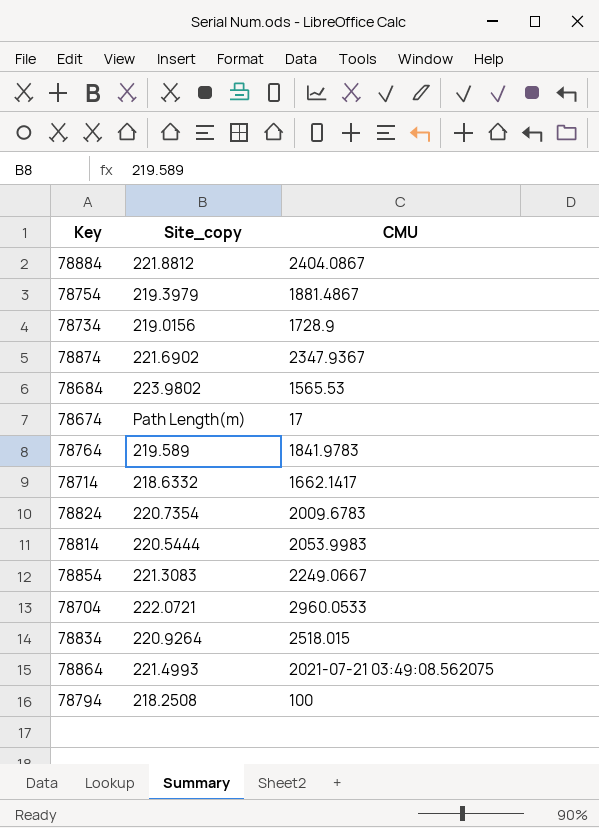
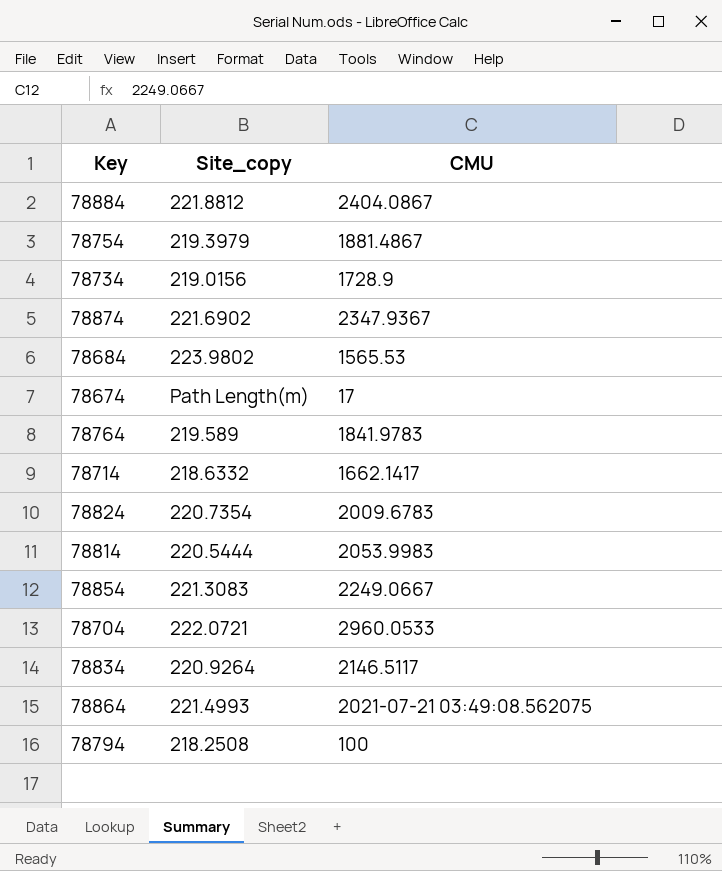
78834 | CMU: 2518.015 -> 2146.5117

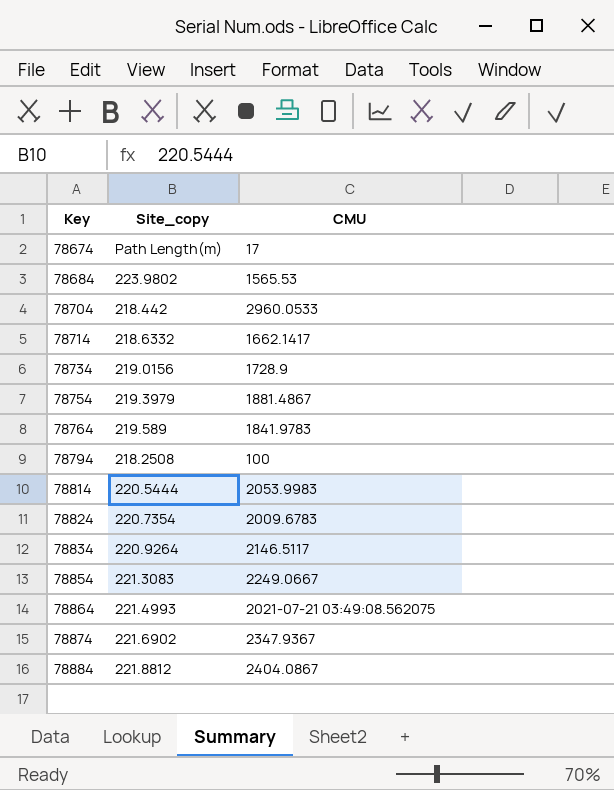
row order: none -> Key ascending
78704 | Site_copy: 222.0721 -> 218.442

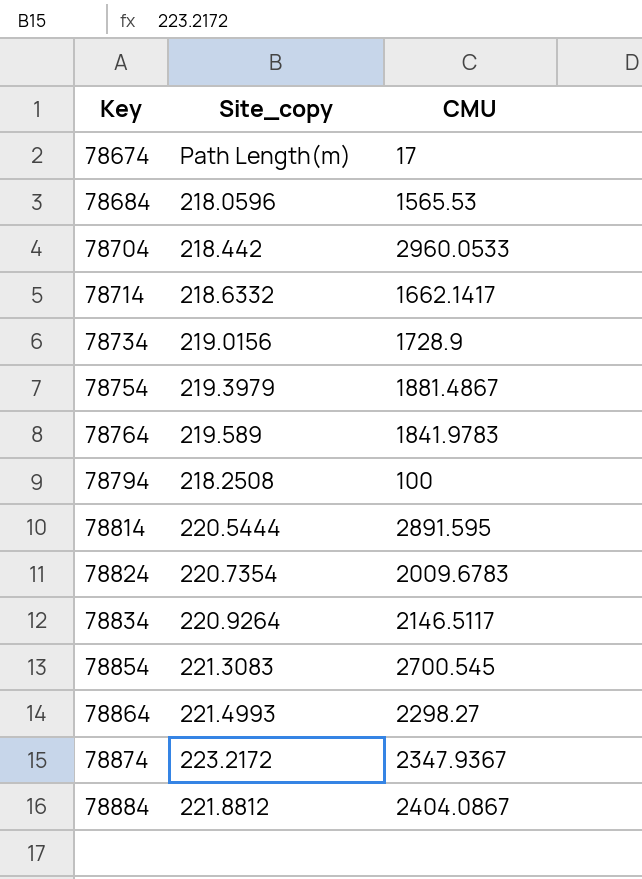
78684 | Site_copy: 223.9802 -> 218.0596
78814 | CMU: 2053.9983 -> 2891.595
78854 | CMU: 2249.0667 -> 2700.545
78864 | CMU: 2021-07-21 03:49:08.562075 -> 2298.27
78874 | Site_copy: 221.6902 -> 223.2172

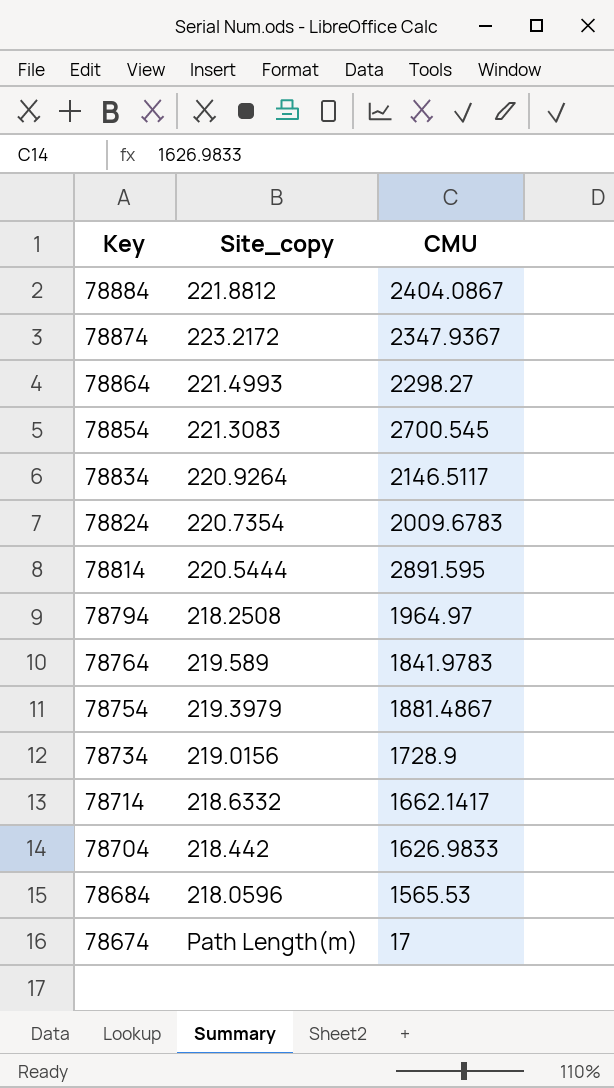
row order: Key ascending -> Key descending
78794 | CMU: 100 -> 1964.97
78704 | CMU: 2960.0533 -> 1626.9833

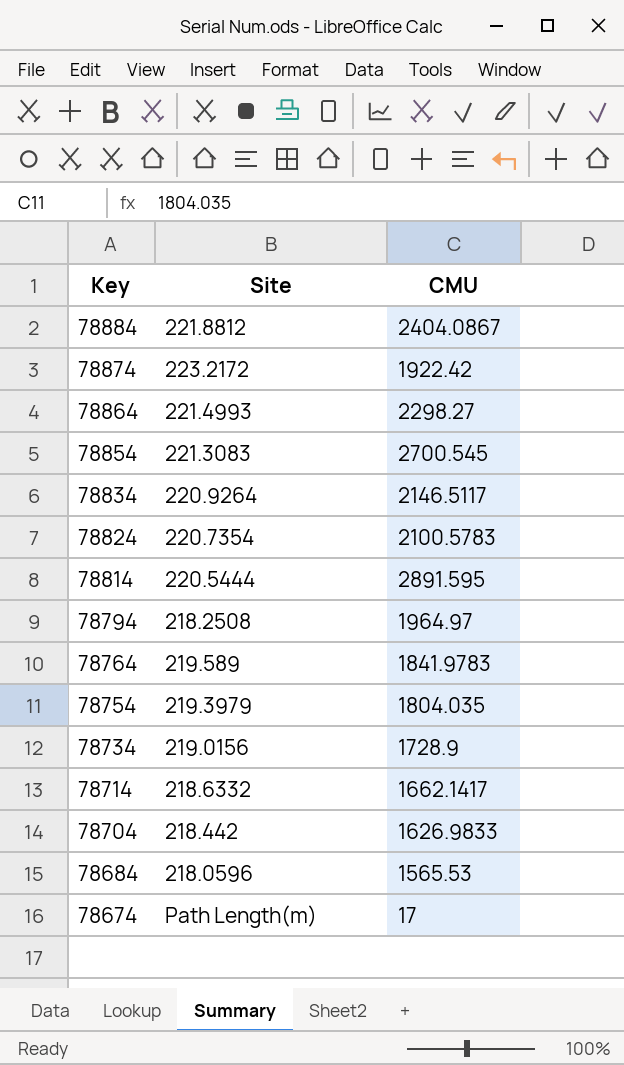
column name: Site_copy -> Site
78874 | CMU: 2347.9367 -> 1922.42
78824 | CMU: 2009.6783 -> 2100.5783
78754 | CMU: 1881.4867 -> 1804.035

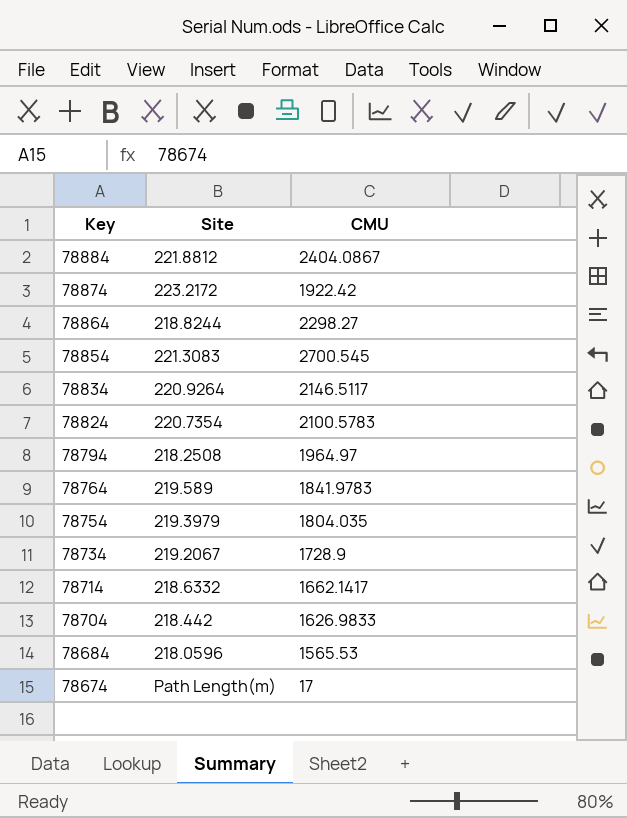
row 78814: 220.5444 | 2891.595 -> none
78864 | Site: 221.4993 -> 218.8244
78734 | Site: 219.0156 -> 219.2067

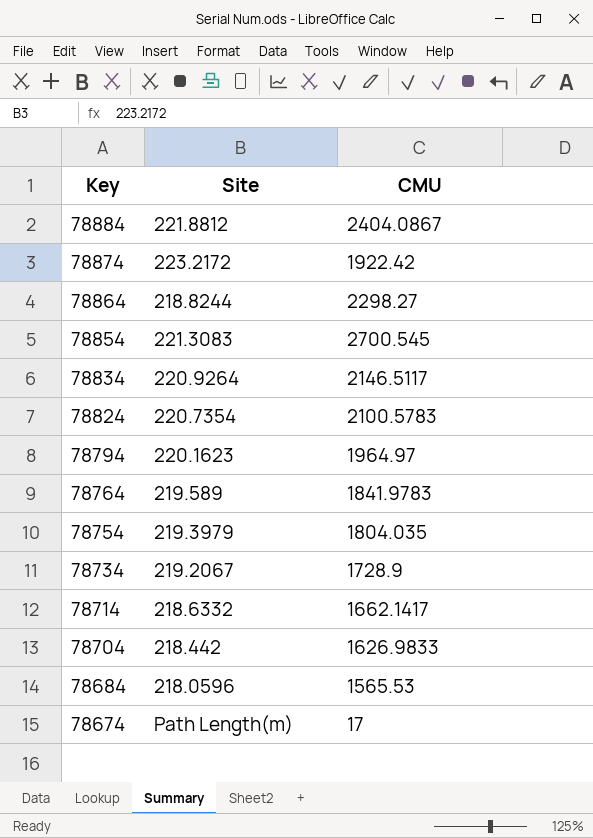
78794 | Site: 218.2508 -> 220.1623

